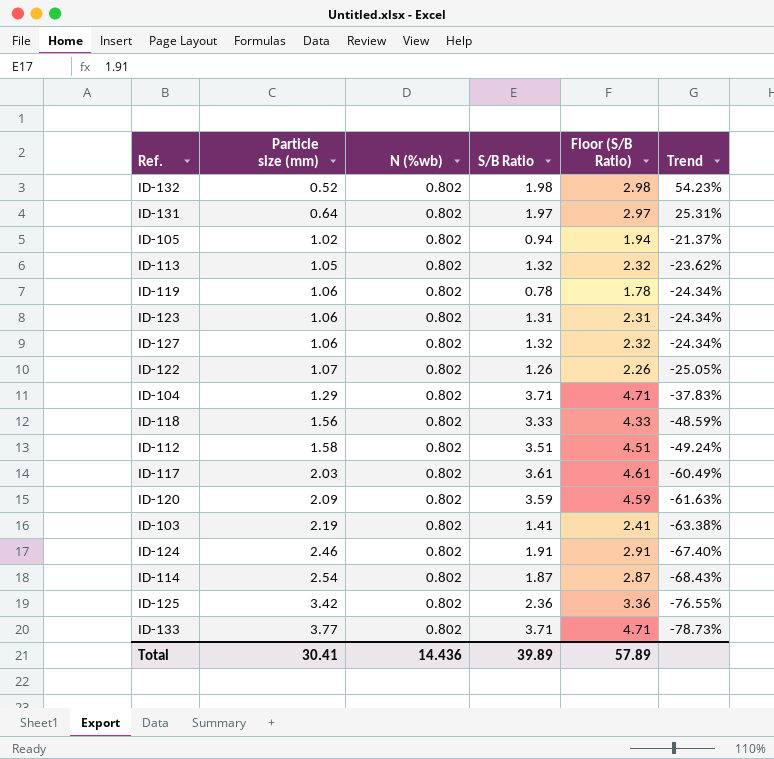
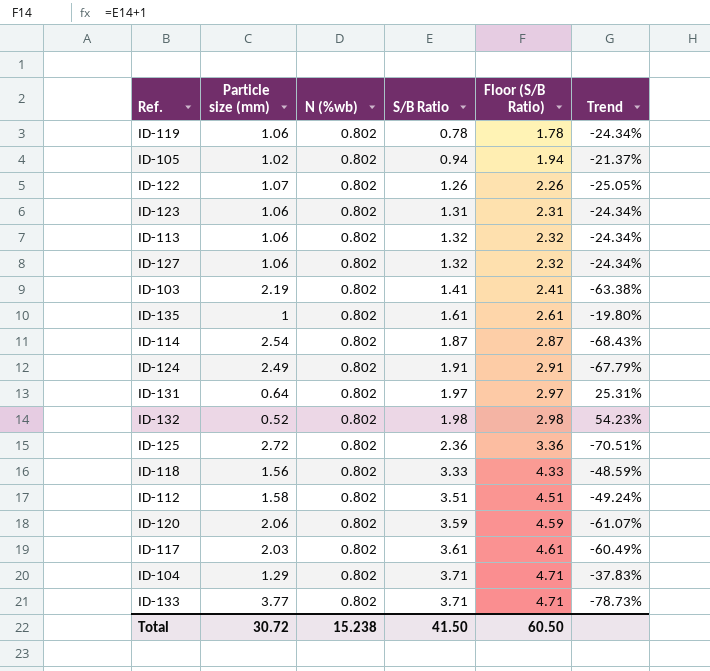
row order: Particle size (mm) ascending -> S/B Ratio ascending
ID-113 | Particle size (mm): 1.05 -> 1.06
ID-113 | Trend: -23.62% -> -24.34%
row ID-135: none -> 1 | 0.802 | 1.61 | 2.61 | -19.80%
ID-124 | Particle size (mm): 2.46 -> 2.49
ID-124 | Trend: -67.40% -> -67.79%
ID-125 | Particle size (mm): 3.42 -> 2.72
ID-125 | Trend: -76.55% -> -70.51%
ID-120 | Particle size (mm): 2.09 -> 2.06
ID-120 | Trend: -61.63% -> -61.07%
Total | Particle size (mm): 30.41 -> 30.72
Total | N (%wb): 14.436 -> 15.238
Total | S/B Ratio: 39.89 -> 41.50
Total | Floor (S/B Ratio): 57.89 -> 60.50

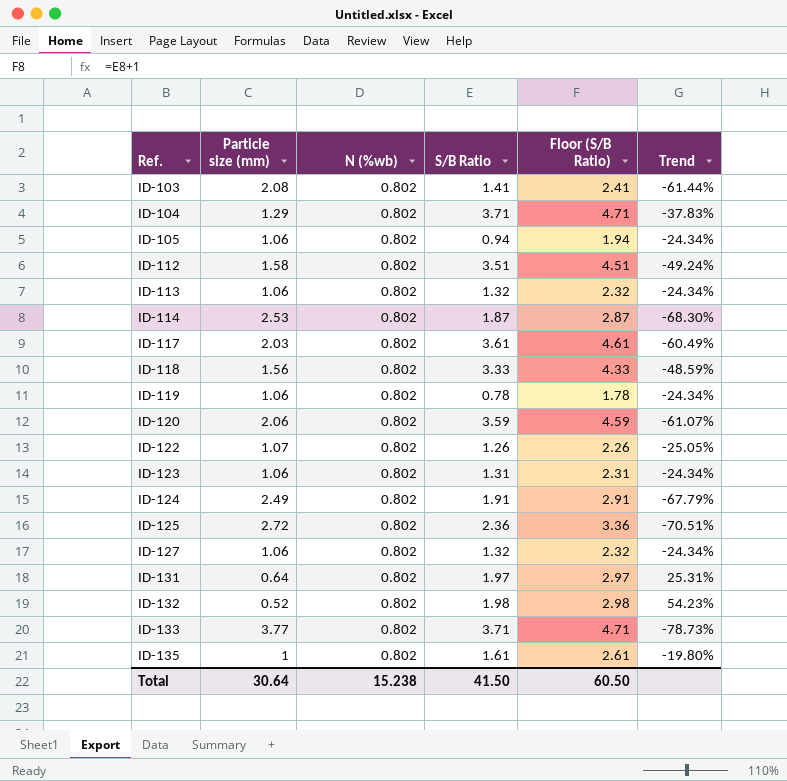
row order: S/B Ratio ascending -> Ref. ascending
ID-103 | Particle size (mm): 2.19 -> 2.08
ID-103 | Trend: -63.38% -> -61.44%
ID-105 | Particle size (mm): 1.02 -> 1.06
ID-105 | Trend: -21.37% -> -24.34%
ID-114 | Particle size (mm): 2.54 -> 2.53
ID-114 | Trend: -68.43% -> -68.30%
Total | Particle size (mm): 30.72 -> 30.64

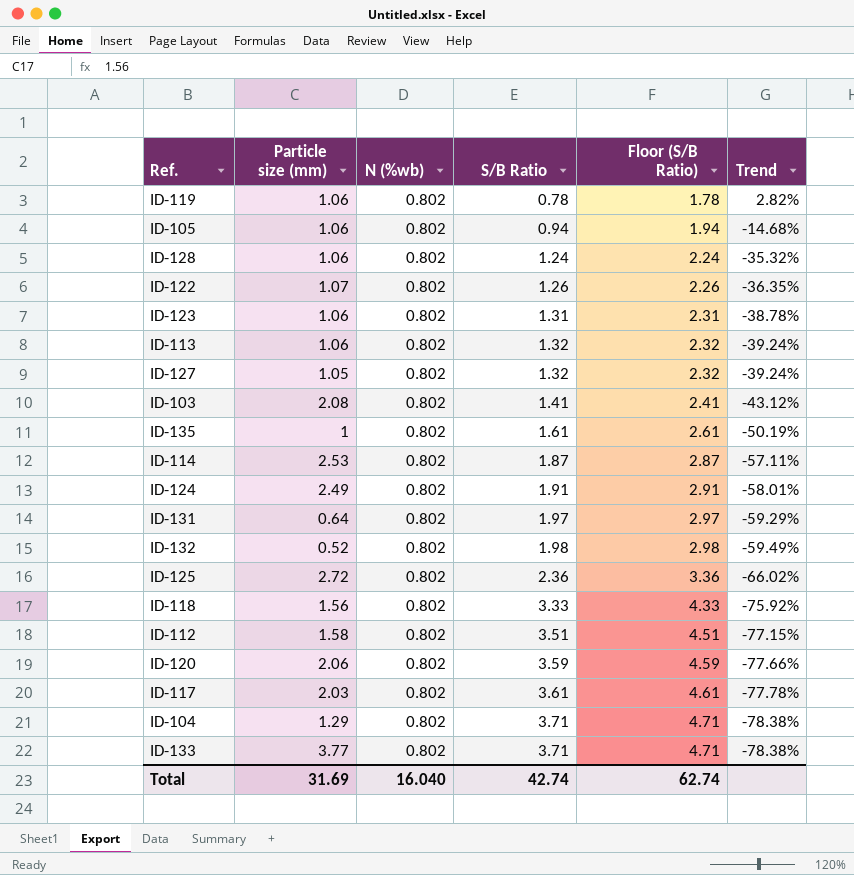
row order: Ref. ascending -> S/B Ratio ascending
column Trend | formula: ([N (%wb)] - [Particle size (mm)]) / [Particle size (mm)] -> ([N (%wb)] - [S/B Ratio]) / [S/B Ratio]
row ID-128: none -> 1.06 | 0.802 | 1.24 | 2.24 | -35.32%
ID-127 | Particle size (mm): 1.06 -> 1.05
Total | Particle size (mm): 30.64 -> 31.69
Total | N (%wb): 15.238 -> 16.040
Total | S/B Ratio: 41.50 -> 42.74
Total | Floor (S/B Ratio): 60.50 -> 62.74

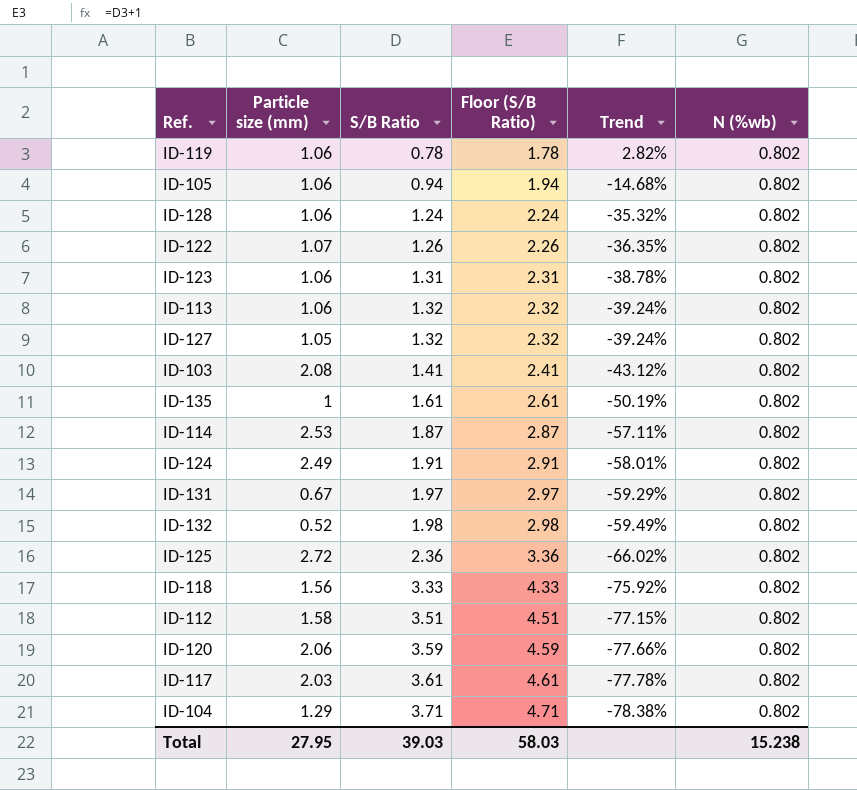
column N (%wb) | position: 3 -> 6
row ID-133: 3.77 | 0.802 | 3.71 | 4.71 | -78.38% -> none
ID-131 | Particle size (mm): 0.64 -> 0.67
Total | Particle size (mm): 31.69 -> 27.95
Total | S/B Ratio: 42.74 -> 39.03
Total | Floor (S/B Ratio): 62.74 -> 58.03
Total | N (%wb): 16.040 -> 15.238

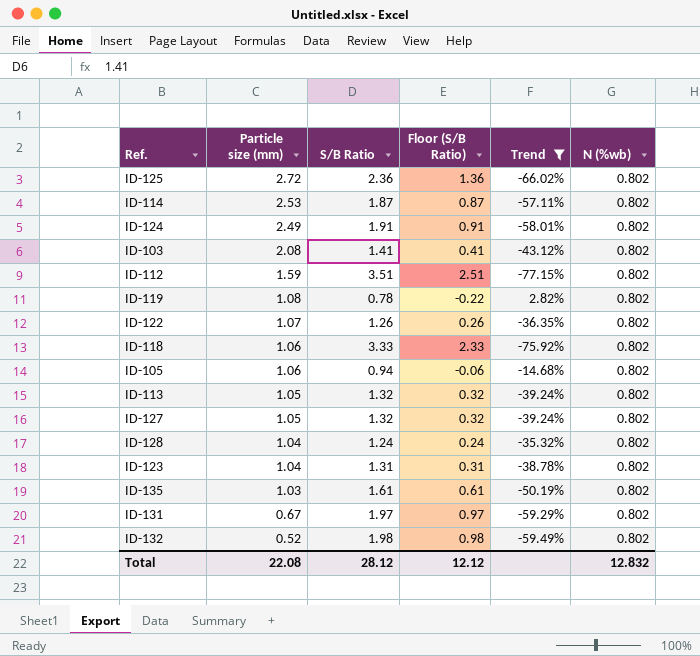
filter: none -> Trend >= -77.15%
row order: S/B Ratio ascending -> Particle size (mm) descending
column Floor (S/B Ratio) | formula: [S/B Ratio] + 1 -> [S/B Ratio] - 1
ID-112 | Particle size (mm): 1.58 -> 1.59
ID-119 | Particle size (mm): 1.06 -> 1.08
ID-118 | Particle size (mm): 1.56 -> 1.06
ID-113 | Particle size (mm): 1.06 -> 1.05
ID-128 | Particle size (mm): 1.06 -> 1.04
ID-123 | Particle size (mm): 1.06 -> 1.04
ID-135 | Particle size (mm): 1 -> 1.03
Total | Particle size (mm): 27.95 -> 22.08
Total | S/B Ratio: 39.03 -> 28.12
Total | Floor (S/B Ratio): 58.03 -> 12.12
Total | N (%wb): 15.238 -> 12.832

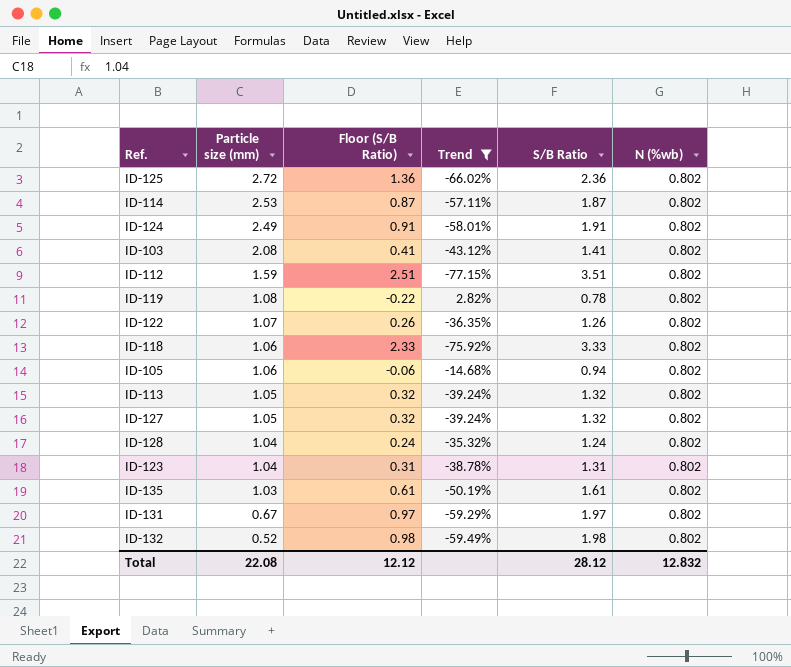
column S/B Ratio | position: 3 -> 5

